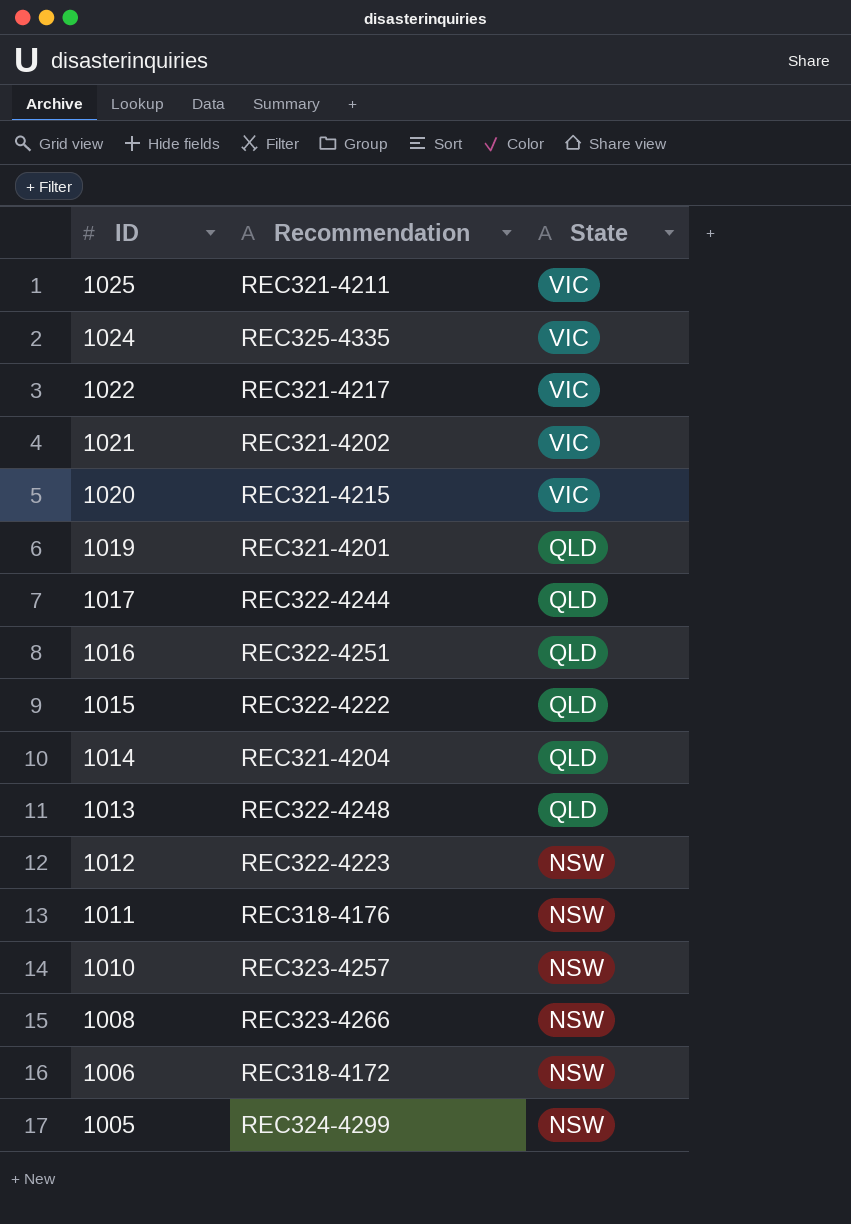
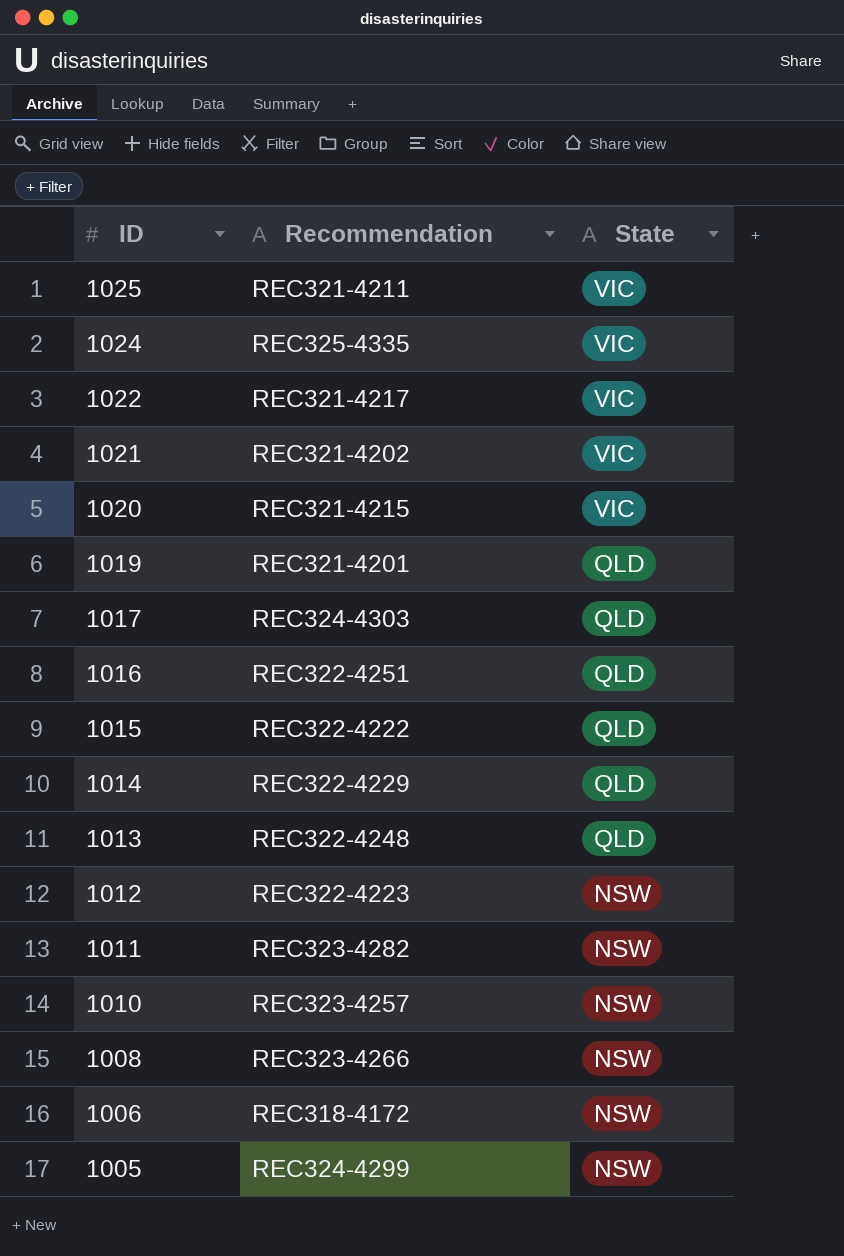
1017 | Recommendation: REC322-4244 -> REC324-4303
1014 | Recommendation: REC321-4204 -> REC322-4229
1011 | Recommendation: REC318-4176 -> REC323-4282

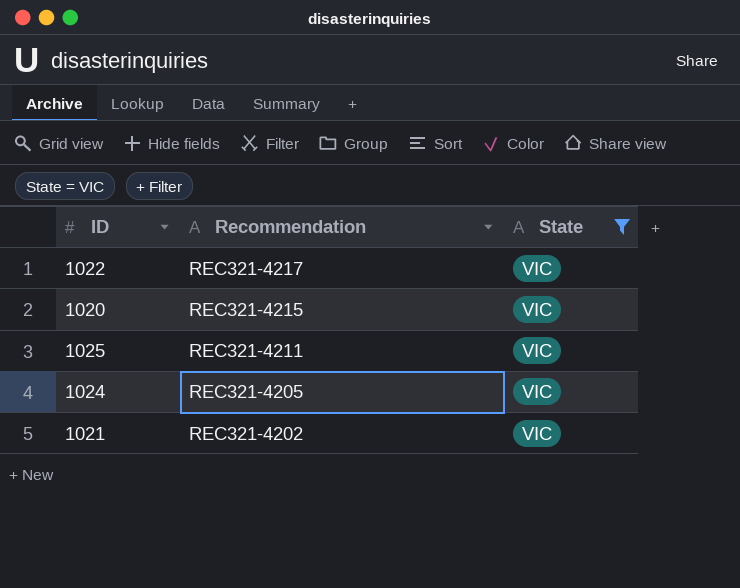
filter: none -> State = VIC
row order: ID descending -> Recommendation descending
1024 | Recommendation: REC325-4335 -> REC321-4205

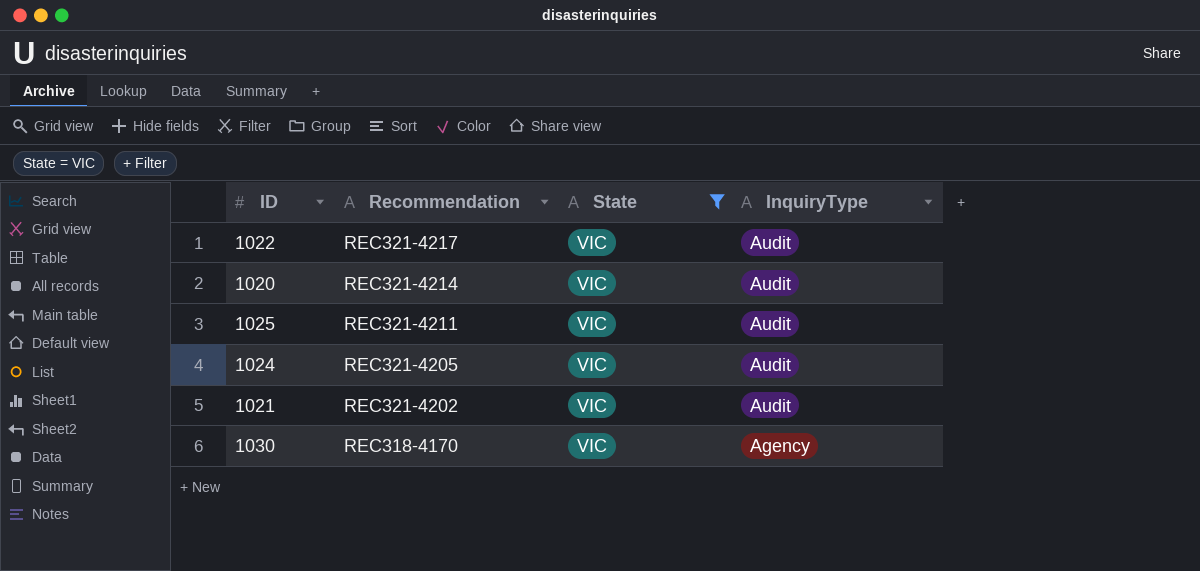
column InquiryType | position: none -> 4
1020 | Recommendation: REC321-4215 -> REC321-4214
row 1030: none -> REC318-4170 | VIC | Agency

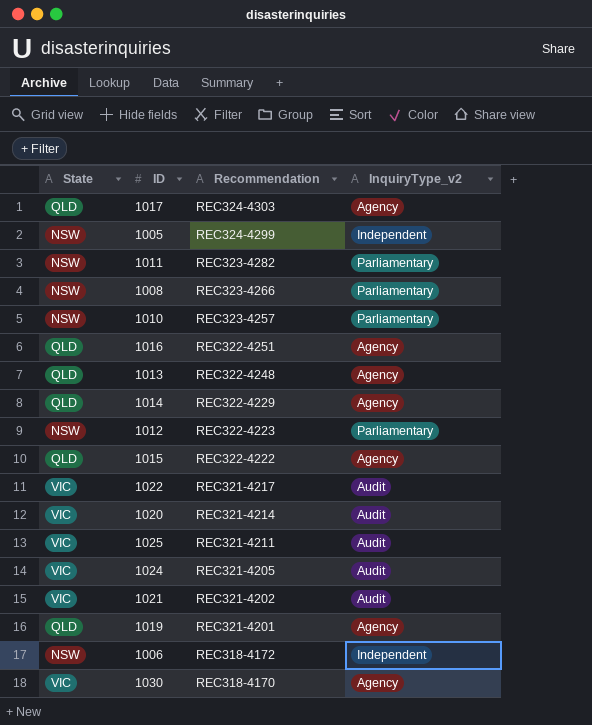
filter: State = VIC -> none
column State | position: 3 -> 1
column name: InquiryType -> InquiryType_v2

